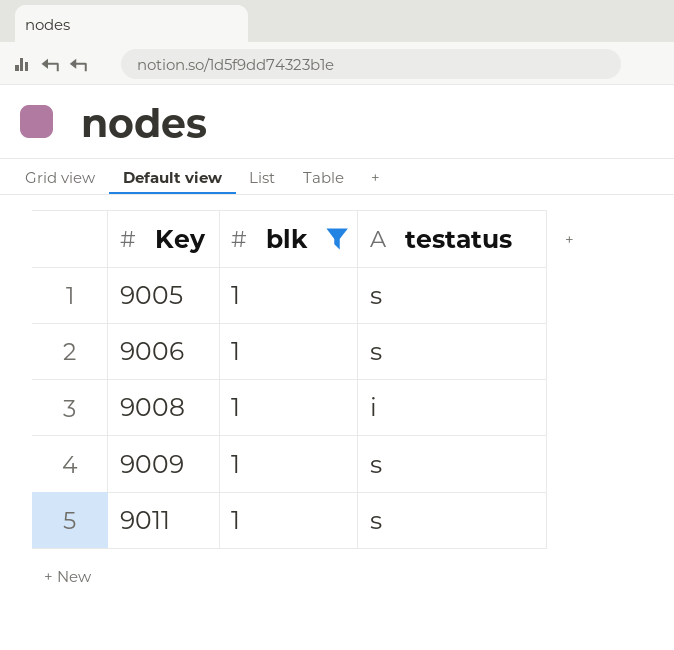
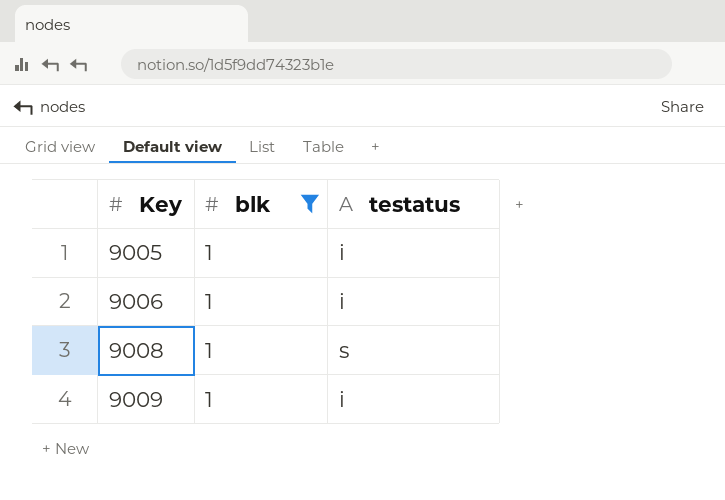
row 9011: 1 | s -> none
9005 | testatus: s -> i
9006 | testatus: s -> i
9008 | testatus: i -> s
9009 | testatus: s -> i

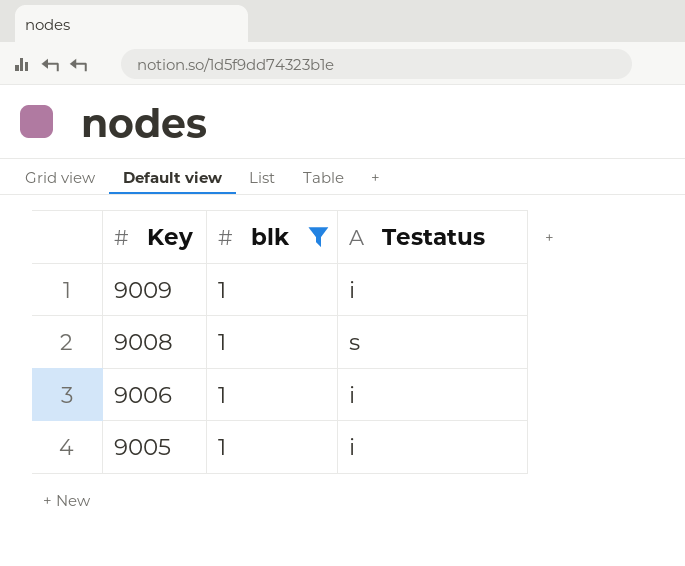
row order: Key ascending -> Key descending
column name: testatus -> Testatus

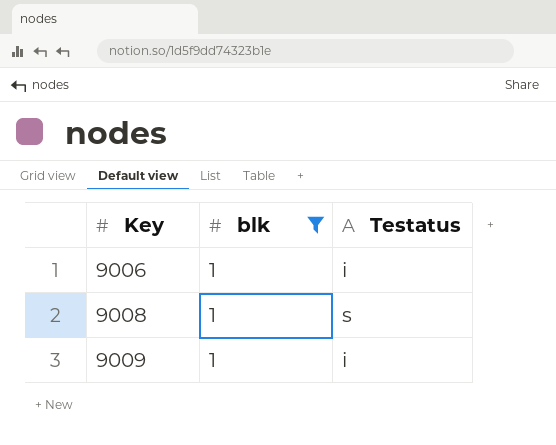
row order: Key descending -> Key ascending
row 9005: 1 | i -> none

